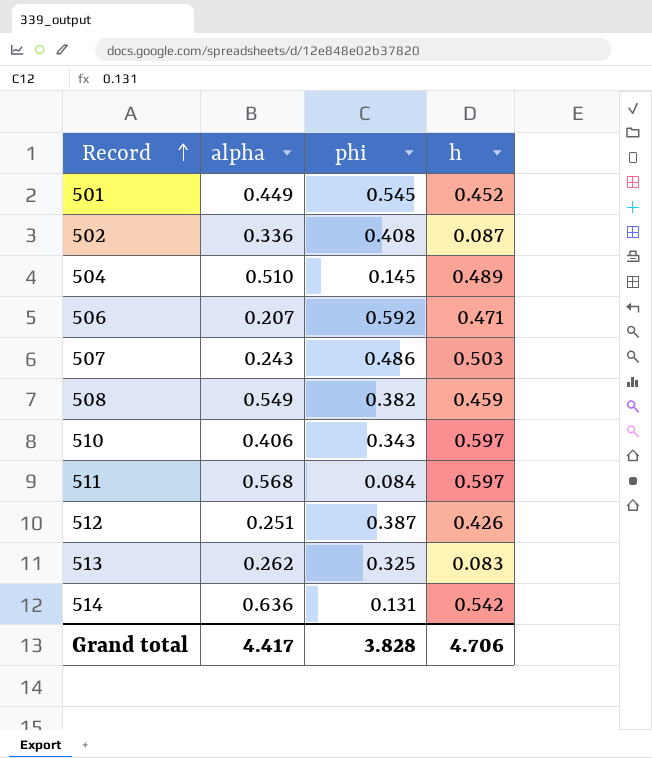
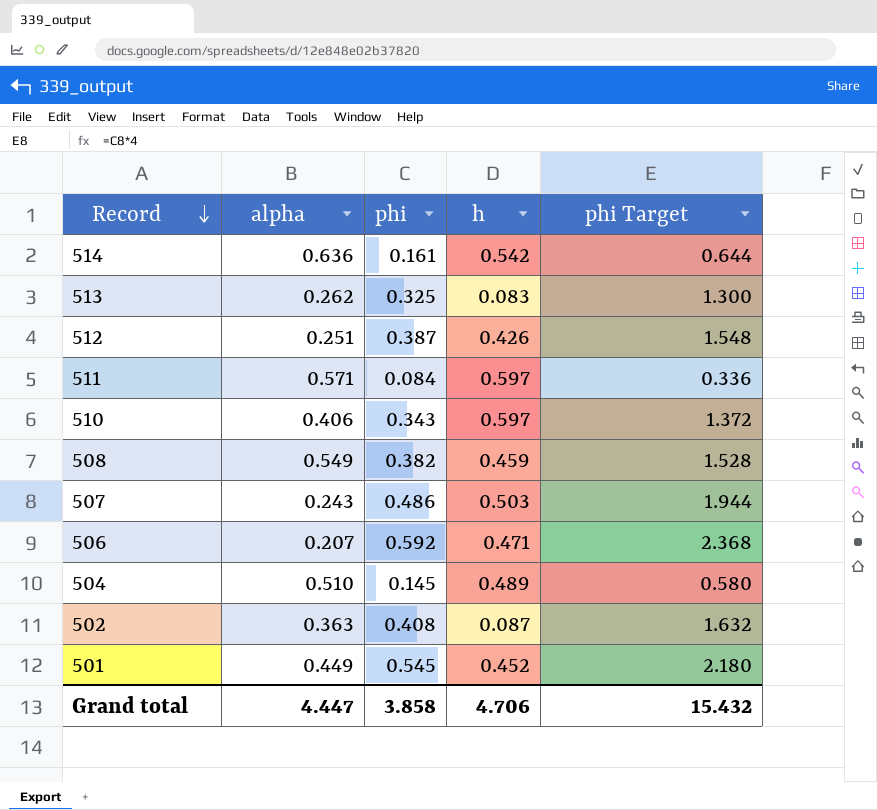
row order: Record ascending -> Record descending
column phi Target | formula: none -> [phi] * 4
514 | phi: 0.131 -> 0.161
511 | alpha: 0.568 -> 0.571
502 | alpha: 0.336 -> 0.363
Grand total | alpha: 4.417 -> 4.447
Grand total | phi: 3.828 -> 3.858

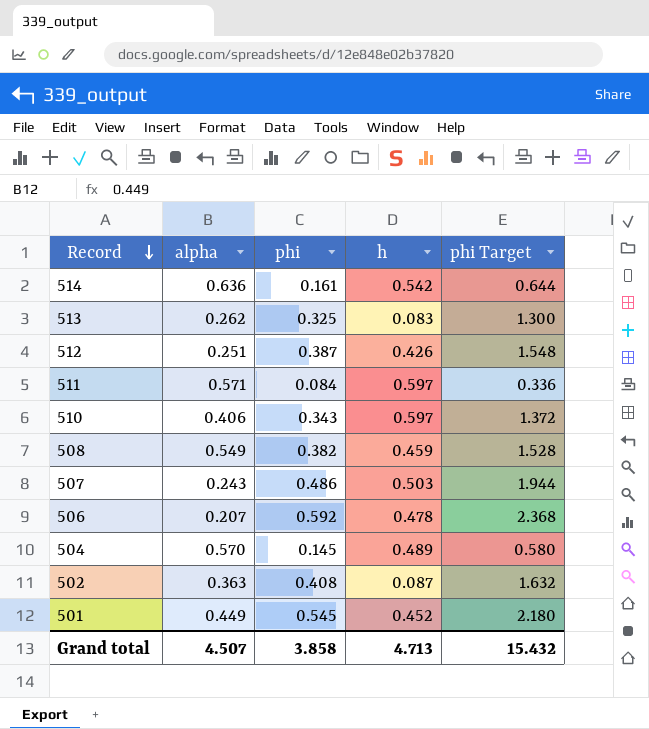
506 | h: 0.471 -> 0.478
504 | alpha: 0.510 -> 0.570
Grand total | alpha: 4.447 -> 4.507
Grand total | h: 4.706 -> 4.713

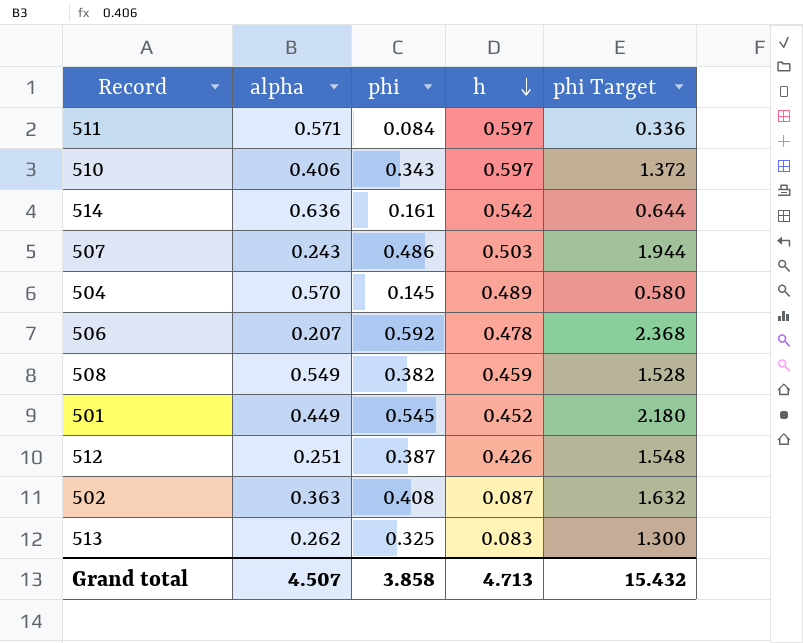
row order: Record descending -> h descending

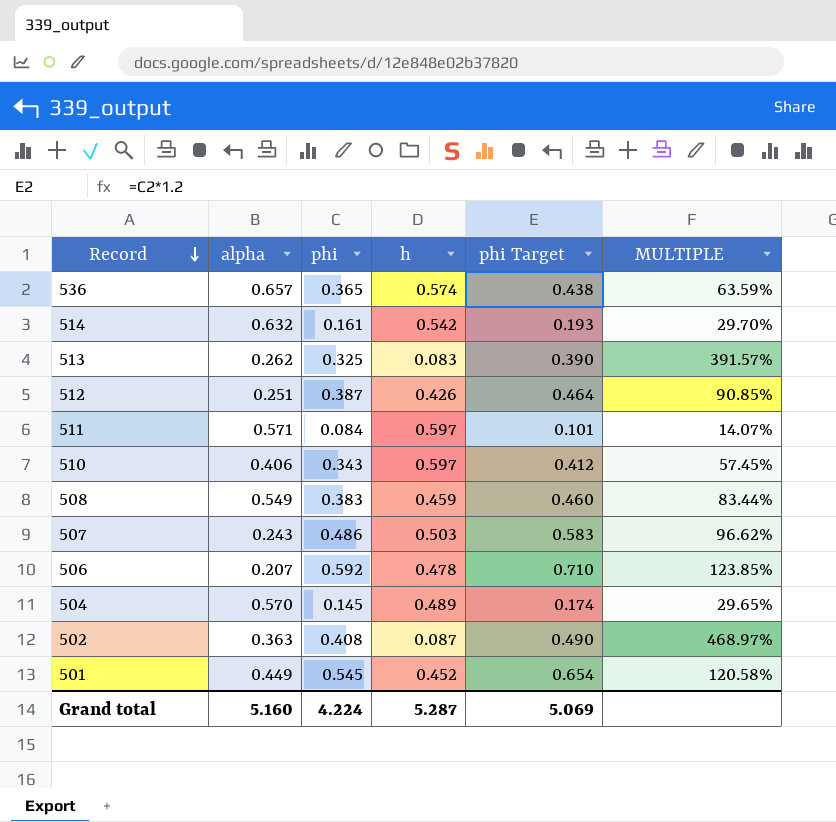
row order: h descending -> Record descending
column phi Target | formula: [phi] * 4 -> [phi] * 1.2
column MULTIPLE | formula: none -> [phi] / [h]
row 536: none -> 0.657 | 0.365 | 0.574 | 0.438 | 63.59%
514 | alpha: 0.636 -> 0.632
508 | phi: 0.382 -> 0.383
Grand total | alpha: 4.507 -> 5.160
Grand total | phi: 3.858 -> 4.224
Grand total | h: 4.713 -> 5.287
Grand total | phi Target: 15.432 -> 5.069

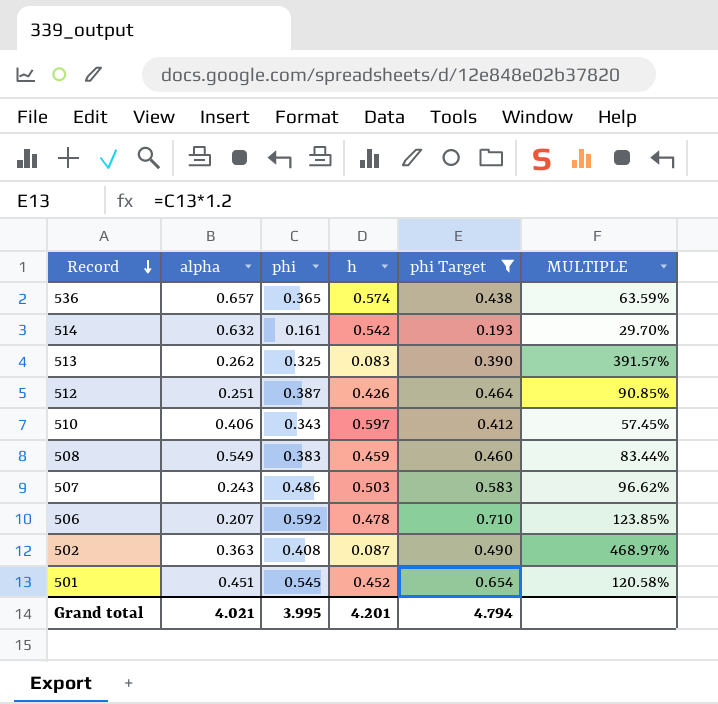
filter: none -> phi Target >= 0.193
501 | alpha: 0.449 -> 0.451
Grand total | alpha: 5.160 -> 4.021
Grand total | phi: 4.224 -> 3.995
Grand total | h: 5.287 -> 4.201
Grand total | phi Target: 5.069 -> 4.794

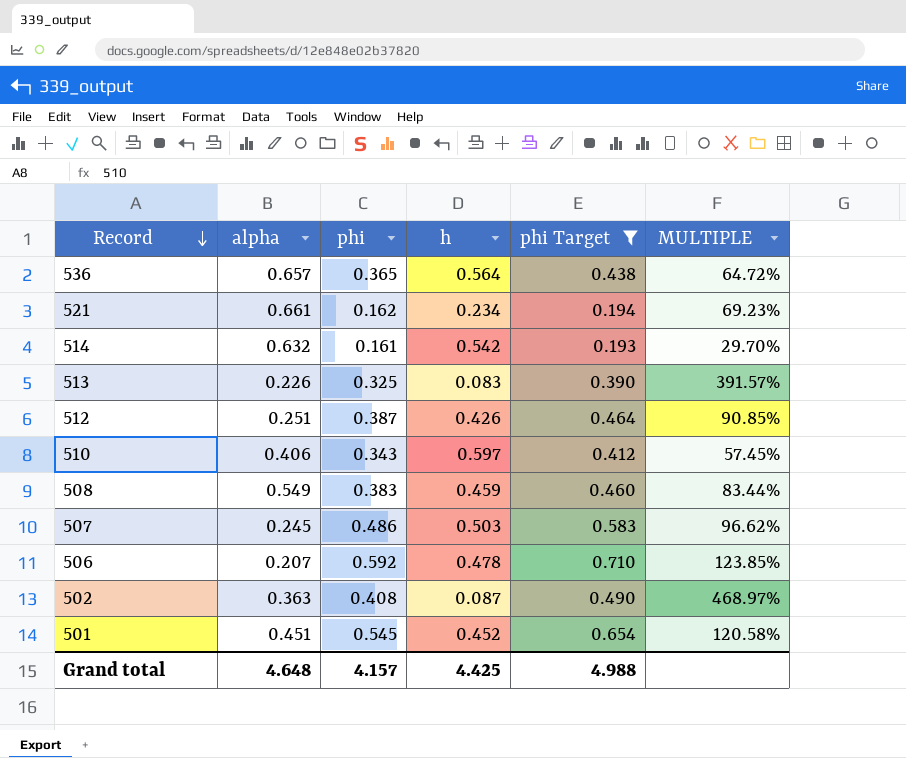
536 | h: 0.574 -> 0.564
536 | MULTIPLE: 63.59% -> 64.72%
row 521: none -> 0.661 | 0.162 | 0.234 | 0.194 | 69.23%
513 | alpha: 0.262 -> 0.226
507 | alpha: 0.243 -> 0.245
Grand total | alpha: 4.021 -> 4.648
Grand total | phi: 3.995 -> 4.157
Grand total | h: 4.201 -> 4.425
Grand total | phi Target: 4.794 -> 4.988

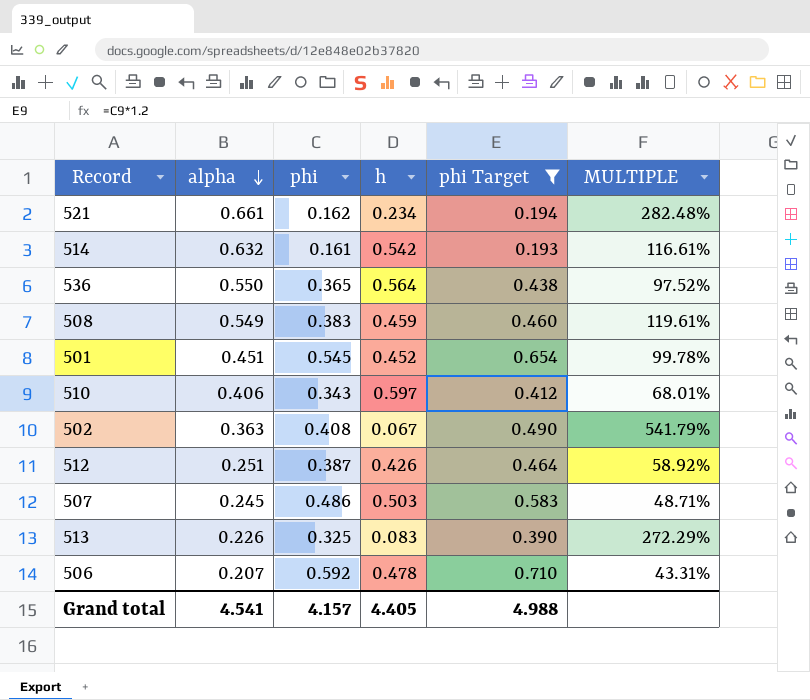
row order: Record descending -> alpha descending
column MULTIPLE | formula: [phi] / [h] -> [alpha] / [h]
536 | alpha: 0.657 -> 0.550
502 | h: 0.087 -> 0.067
Grand total | alpha: 4.648 -> 4.541
Grand total | h: 4.425 -> 4.405

